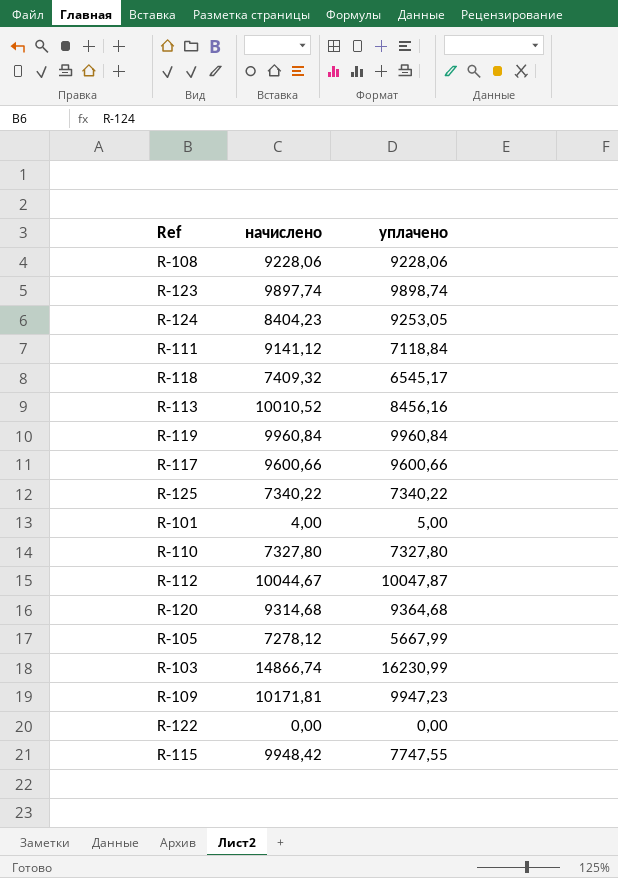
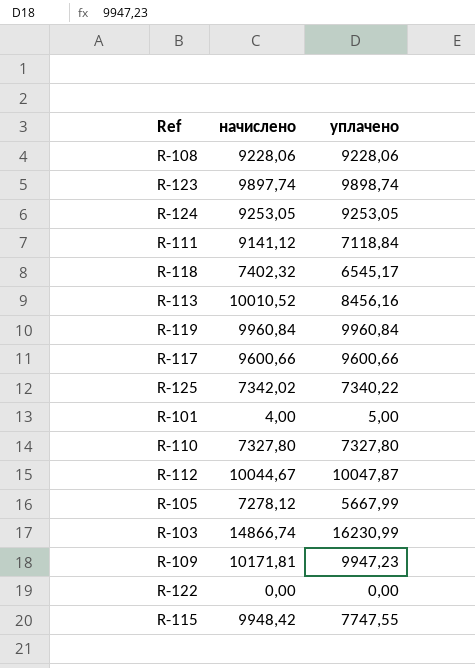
row R-120: 9314,68 | 9364,68 -> none
R-124 | начислено: 8404,23 -> 9253,05
R-118 | начислено: 7409,32 -> 7402,32
R-125 | начислено: 7340,22 -> 7342,02

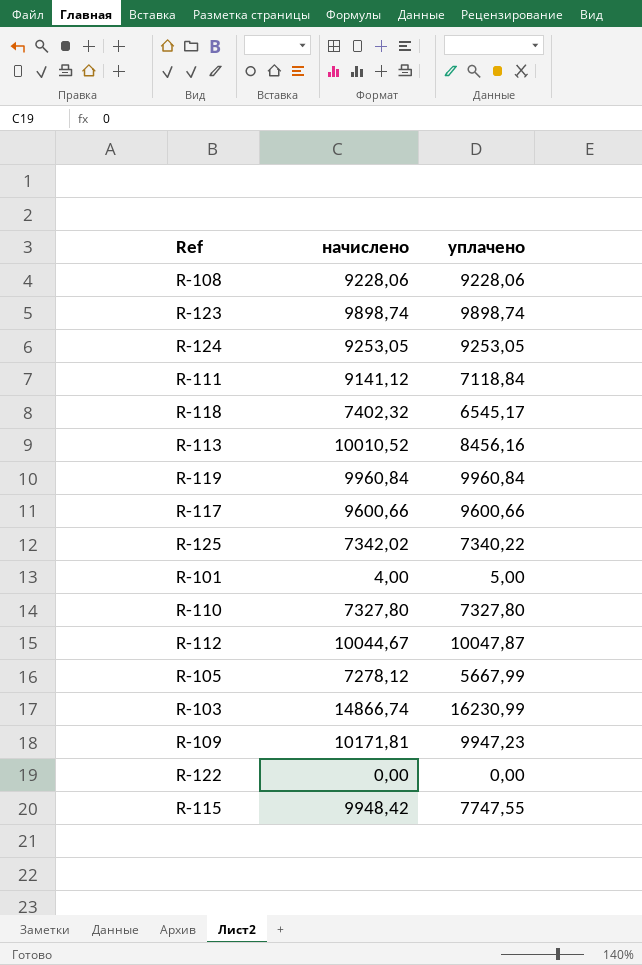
R-123 | начислено: 9897,74 -> 9898,74

